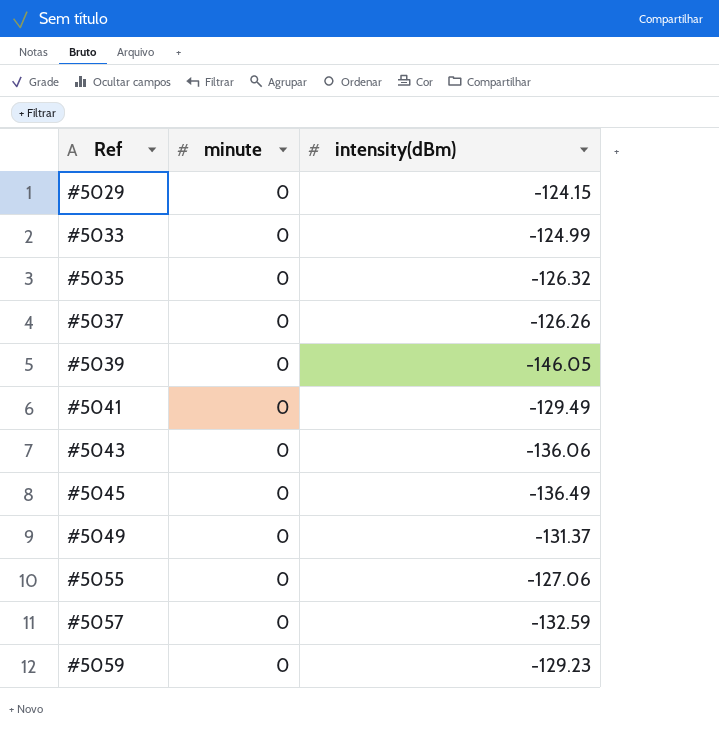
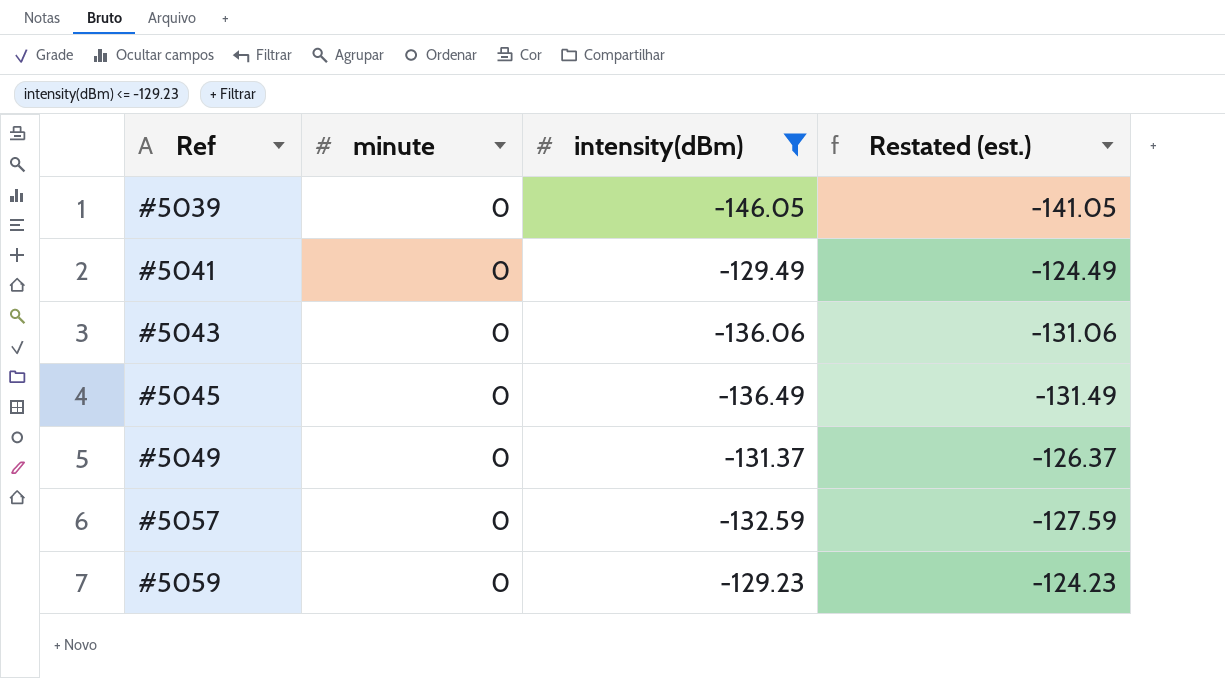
filter: none -> intensity(dBm) <= -129.23
column Restated (est.) | formula: none -> [intensity(dBm)] + 5

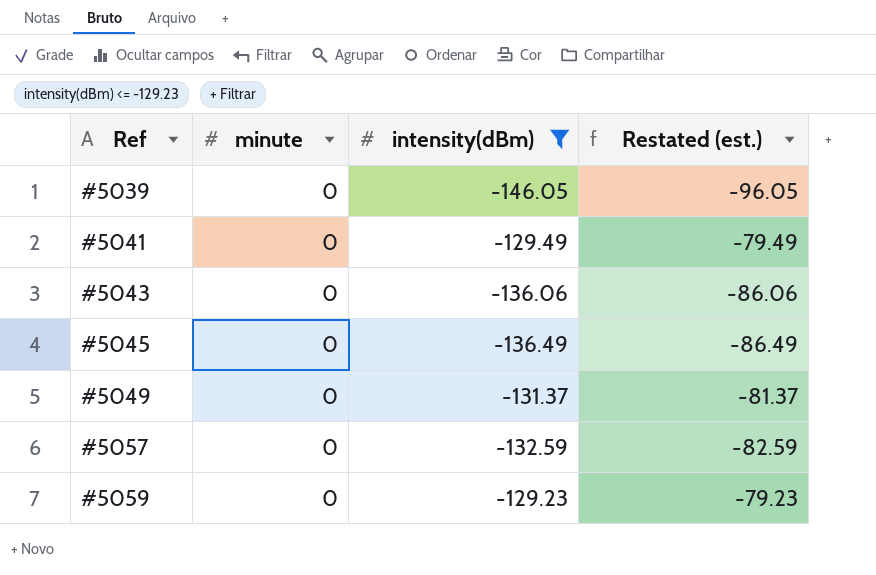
column Restated (est.) | formula: [intensity(dBm)] + 5 -> [intensity(dBm)] + 50

